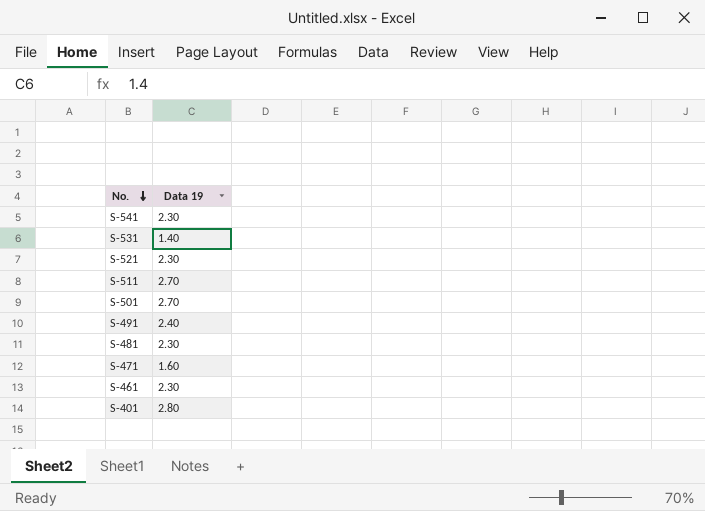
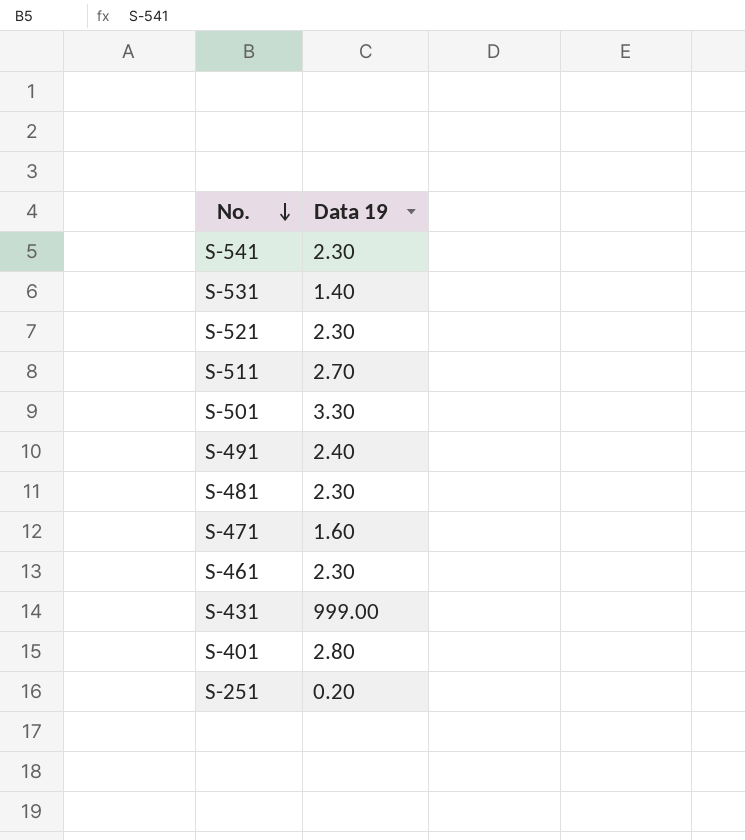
S-501 | Data 19: 2.70 -> 3.30
row S-431: none -> 999.00
row S-251: none -> 0.20

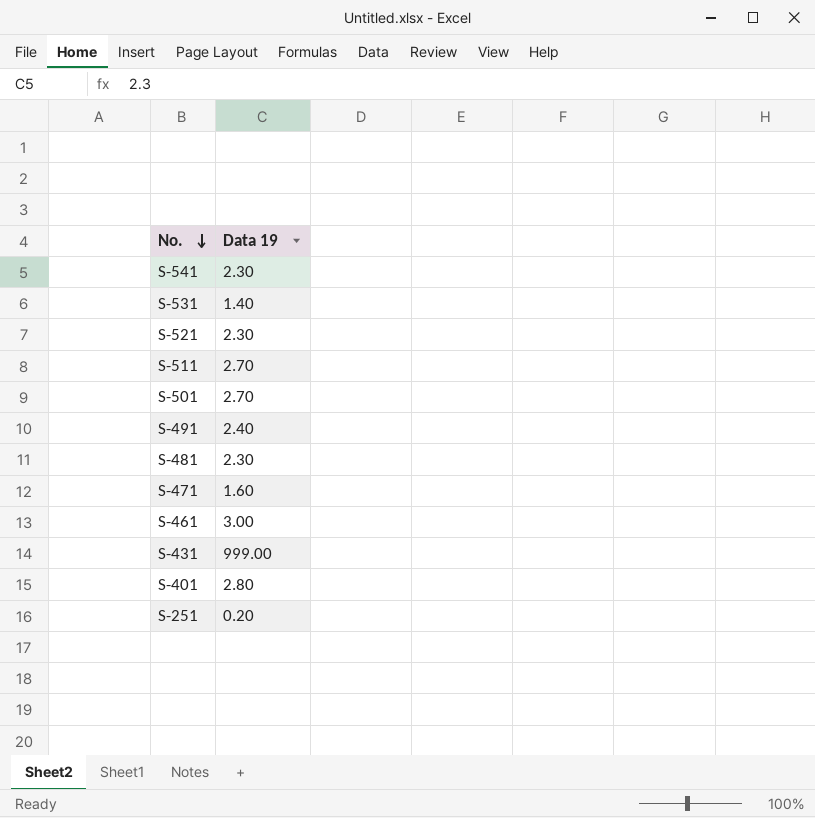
S-501 | Data 19: 3.30 -> 2.70
S-461 | Data 19: 2.30 -> 3.00

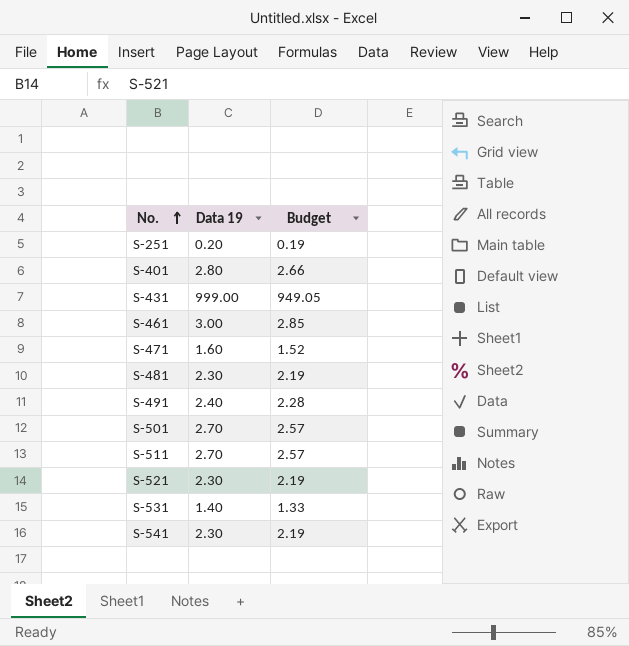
row order: No. descending -> No. ascending
column Budget | formula: none -> [Data 19] * 0.95

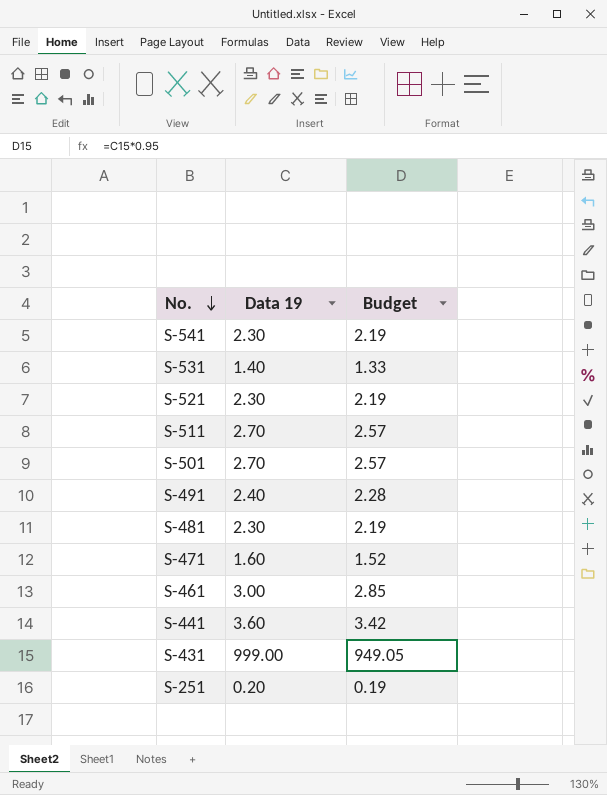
row order: No. ascending -> No. descending
row S-401: 2.80 | 2.66 -> none
row S-441: none -> 3.60 | 3.42

